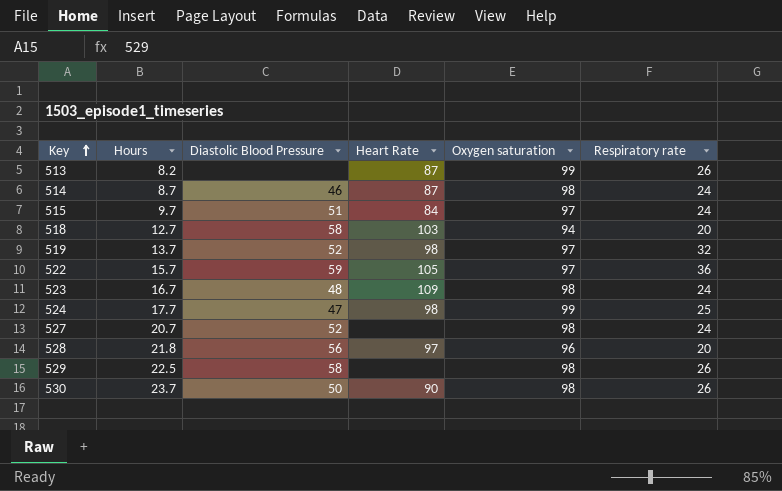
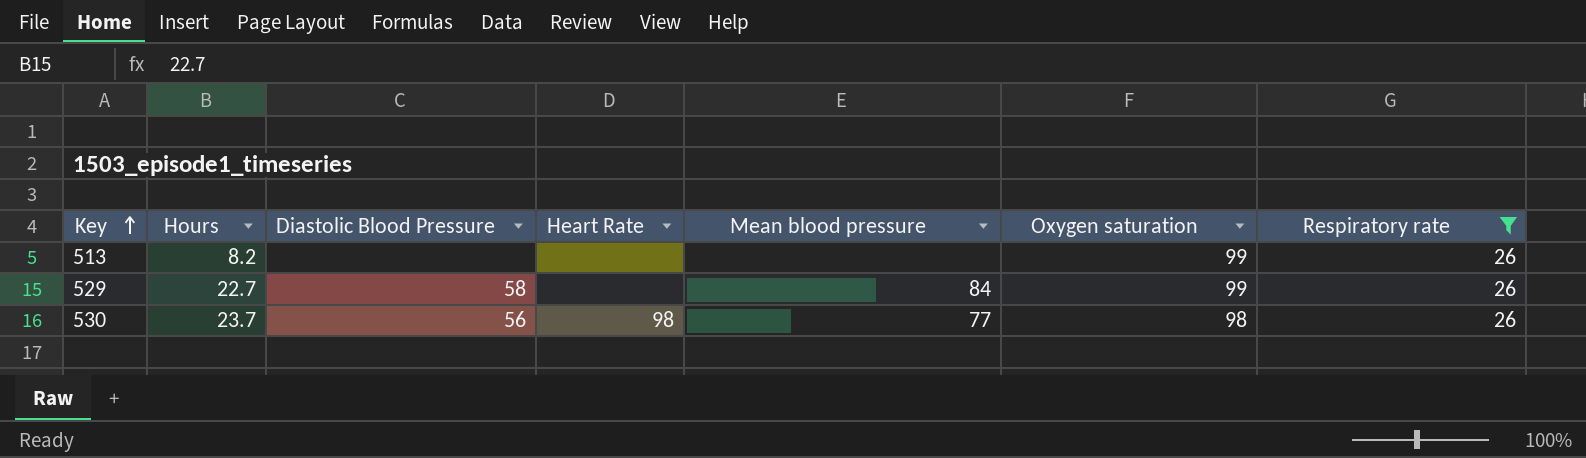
filter: none -> Respiratory rate = 26
column Mean blood pressure | position: none -> 5
513 | Heart Rate: 87 -> none
529 | Hours: 22.5 -> 22.7
529 | Oxygen saturation: 98 -> 99
530 | Diastolic Blood Pressure: 50 -> 56
530 | Heart Rate: 90 -> 98

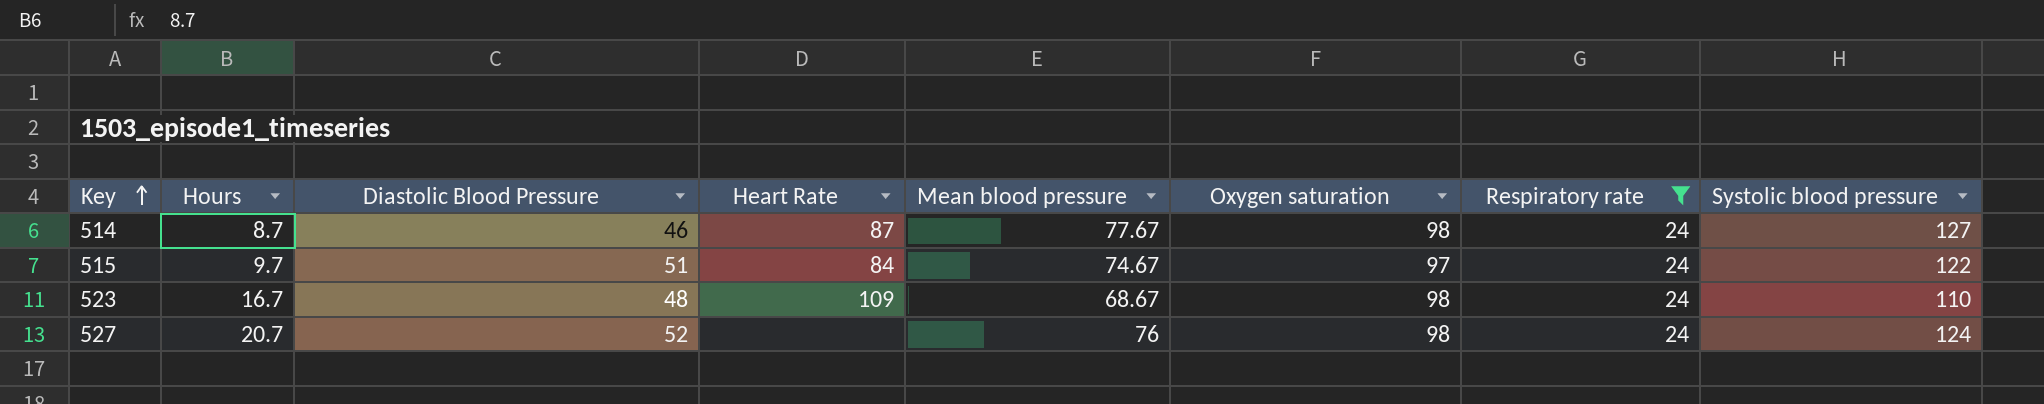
filter: Respiratory rate = 26 -> Respiratory rate = 24
column Systolic blood pressure | position: none -> 8

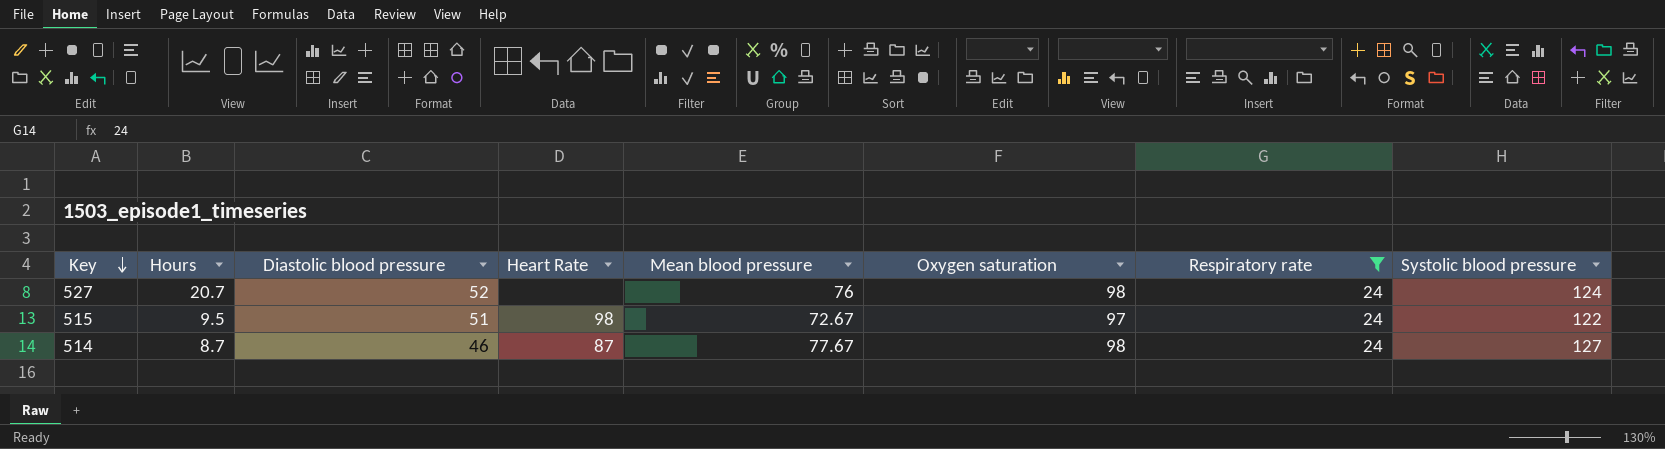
row order: Key ascending -> Key descending
column name: Diastolic Blood Pressure -> Diastolic blood pressure
row 523: 16.7 | 48 | 109 | 68.67 | 98 | 24 | 110 -> none
515 | Hours: 9.7 -> 9.5
515 | Heart Rate: 84 -> 98
515 | Mean blood pressure: 74.67 -> 72.67

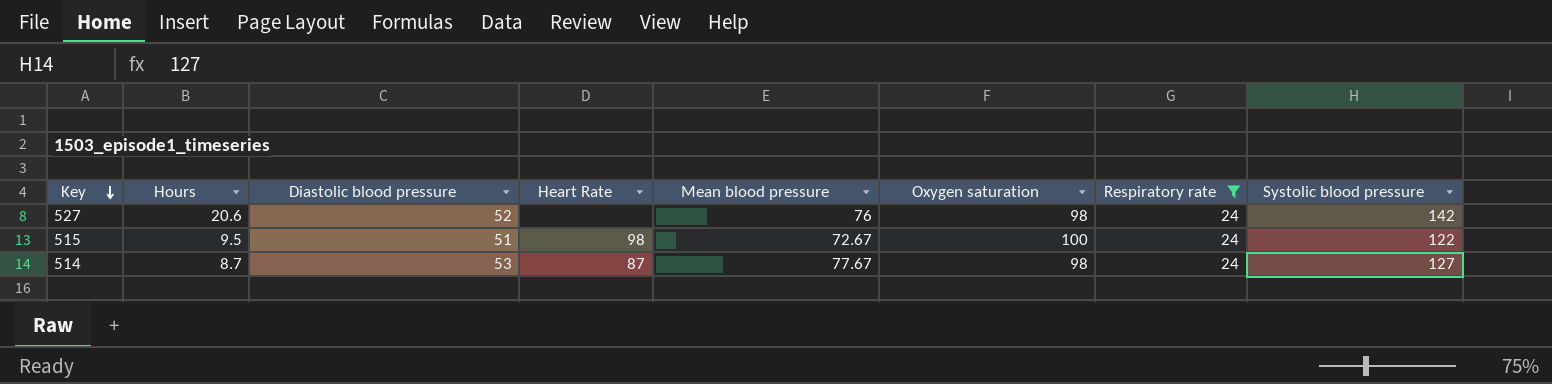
527 | Hours: 20.7 -> 20.6
527 | Systolic blood pressure: 124 -> 142
515 | Oxygen saturation: 97 -> 100
514 | Diastolic blood pressure: 46 -> 53

